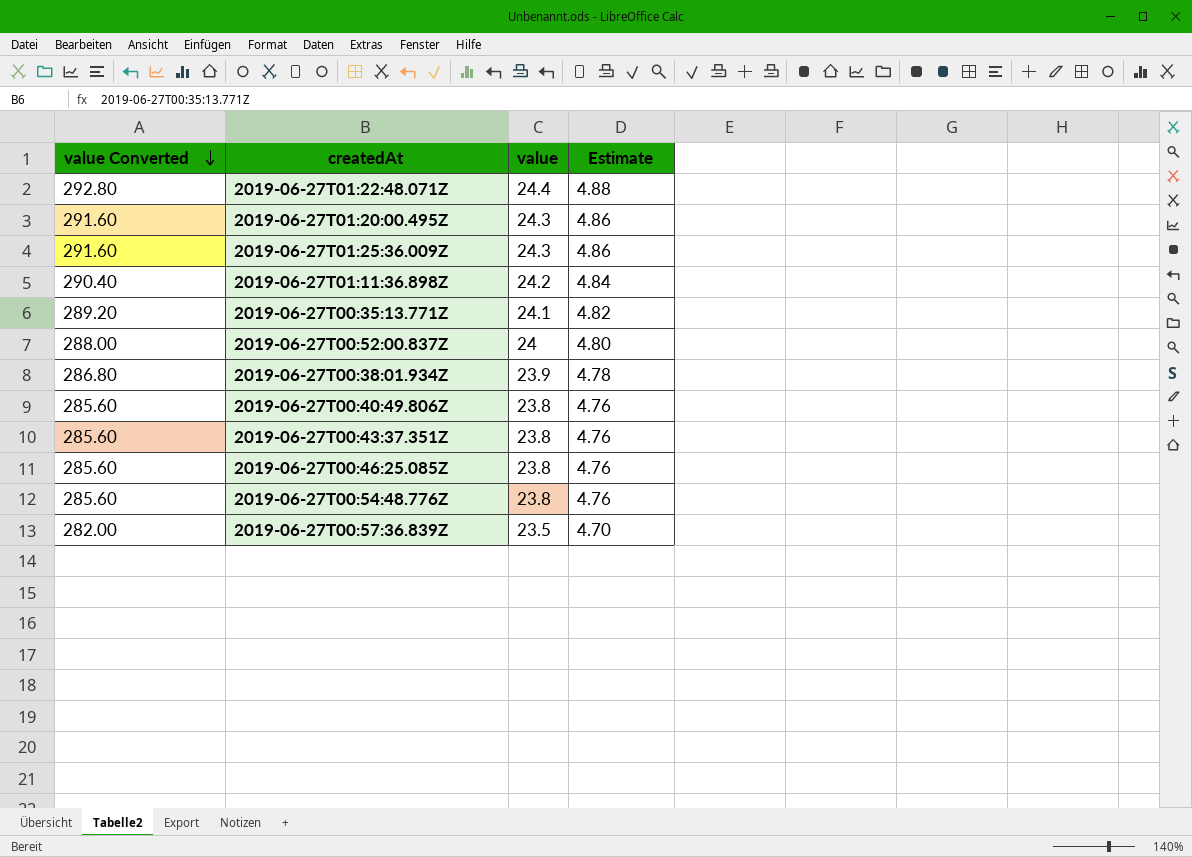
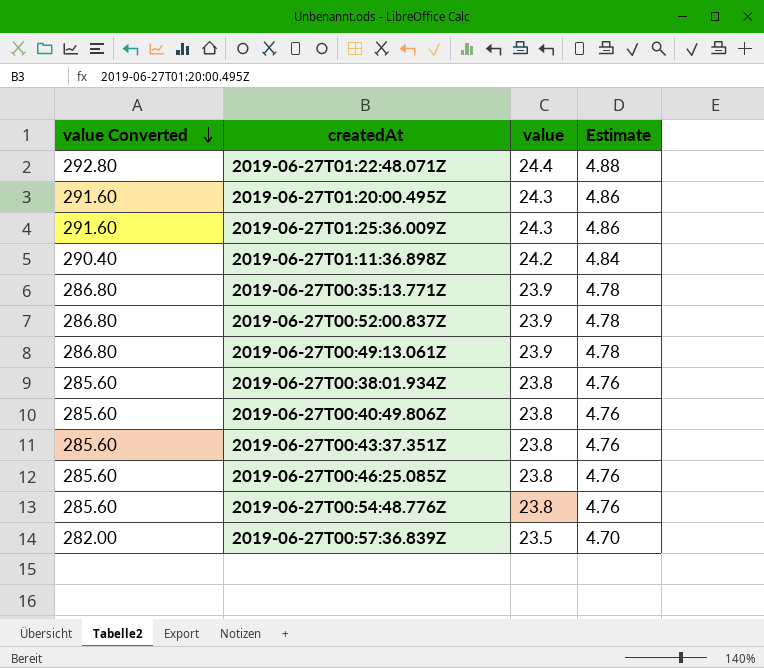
2019-06-27T00:35:13.771Z | value Converted: 289.20 -> 286.80
2019-06-27T00:35:13.771Z | value: 24.1 -> 23.9
2019-06-27T00:35:13.771Z | Estimate: 4.82 -> 4.78
2019-06-27T00:52:00.837Z | value Converted: 288.00 -> 286.80
2019-06-27T00:52:00.837Z | value: 24 -> 23.9
2019-06-27T00:52:00.837Z | Estimate: 4.80 -> 4.78
row 2019-06-27T00:49:13.061Z: none -> 286.80 | 23.9 | 4.78
2019-06-27T00:38:01.934Z | value Converted: 286.80 -> 285.60
2019-06-27T00:38:01.934Z | value: 23.9 -> 23.8
2019-06-27T00:38:01.934Z | Estimate: 4.78 -> 4.76

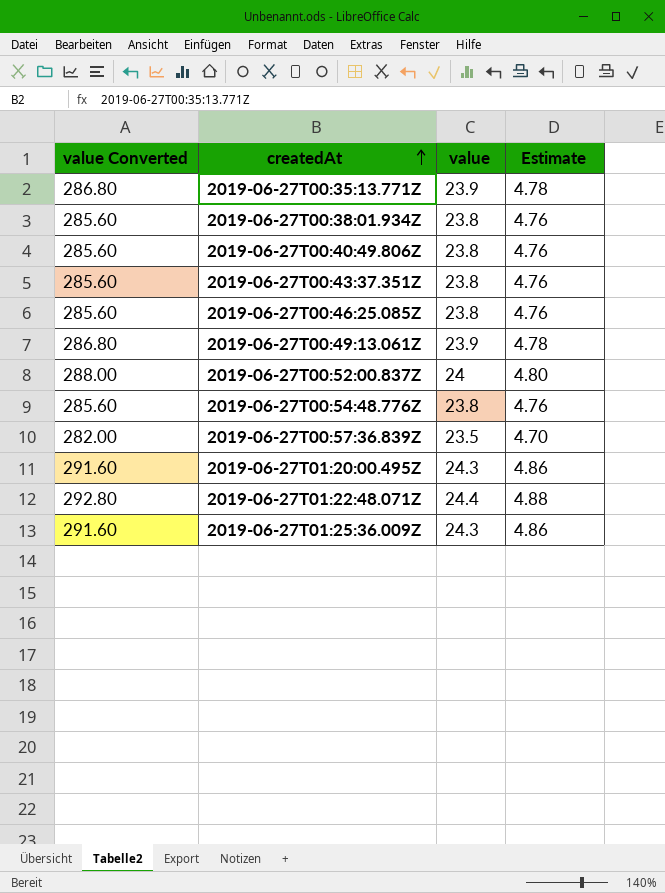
row order: value Converted descending -> createdAt ascending
row 2019-06-27T01:11:36.898Z: 290.40 | 24.2 | 4.84 -> none
2019-06-27T00:52:00.837Z | value Converted: 286.80 -> 288.00
2019-06-27T00:52:00.837Z | value: 23.9 -> 24
2019-06-27T00:52:00.837Z | Estimate: 4.78 -> 4.80

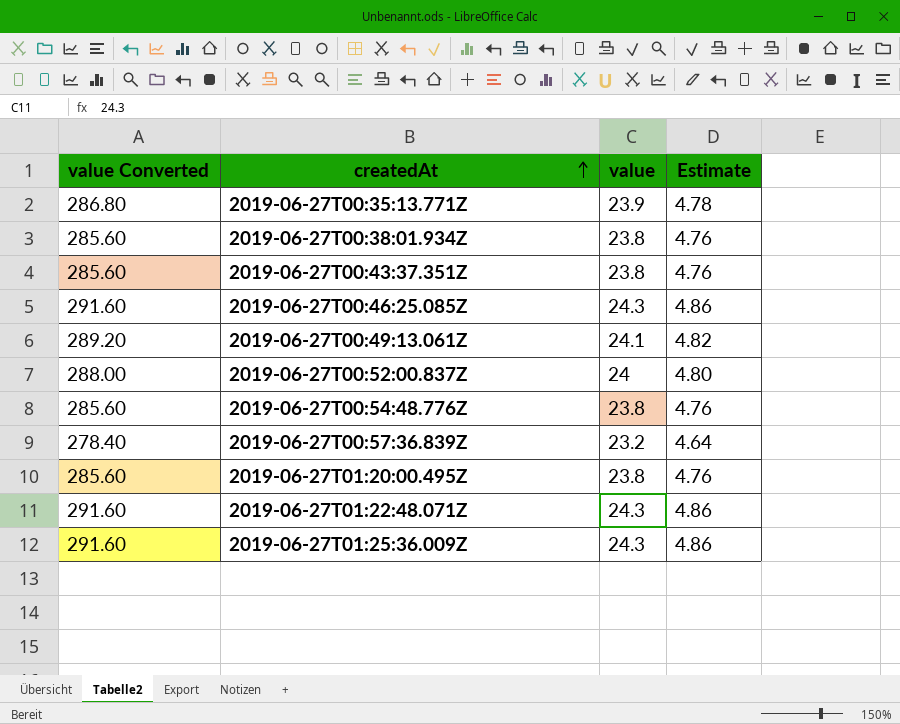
row 2019-06-27T00:40:49.806Z: 285.60 | 23.8 | 4.76 -> none
2019-06-27T00:46:25.085Z | value Converted: 285.60 -> 291.60
2019-06-27T00:46:25.085Z | value: 23.8 -> 24.3
2019-06-27T00:46:25.085Z | Estimate: 4.76 -> 4.86
2019-06-27T00:49:13.061Z | value Converted: 286.80 -> 289.20
2019-06-27T00:49:13.061Z | value: 23.9 -> 24.1
2019-06-27T00:49:13.061Z | Estimate: 4.78 -> 4.82
2019-06-27T00:57:36.839Z | value Converted: 282.00 -> 278.40
2019-06-27T00:57:36.839Z | value: 23.5 -> 23.2
2019-06-27T00:57:36.839Z | Estimate: 4.70 -> 4.64
2019-06-27T01:20:00.495Z | value Converted: 291.60 -> 285.60
2019-06-27T01:20:00.495Z | value: 24.3 -> 23.8
2019-06-27T01:20:00.495Z | Estimate: 4.86 -> 4.76
2019-06-27T01:22:48.071Z | value Converted: 292.80 -> 291.60
2019-06-27T01:22:48.071Z | value: 24.4 -> 24.3
2019-06-27T01:22:48.071Z | Estimate: 4.88 -> 4.86

